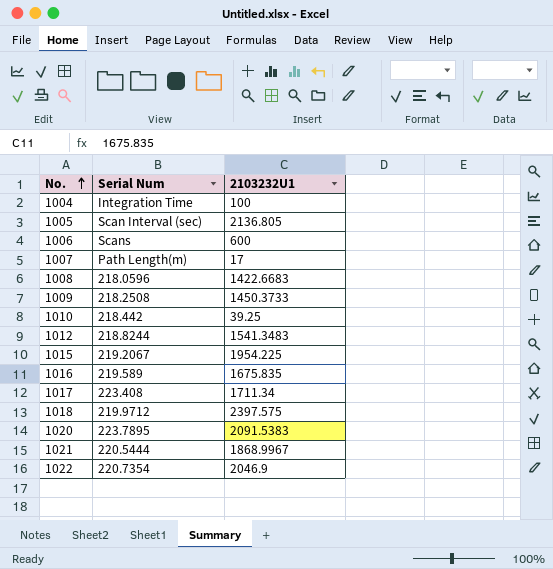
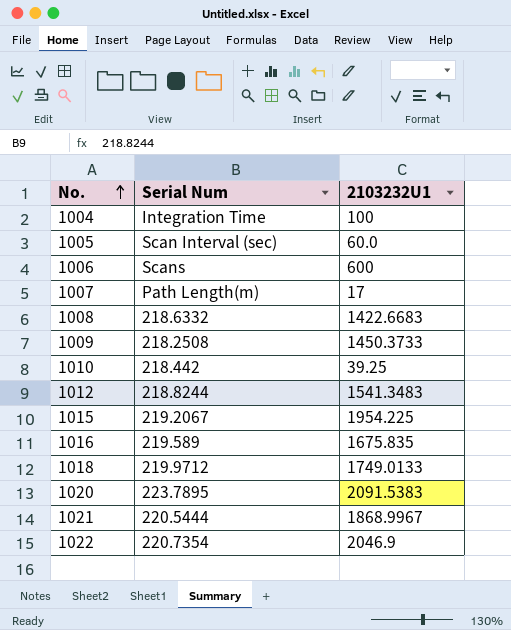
row 1017: 223.408 | 1711.34 -> none
1005 | 2103232U1: 2136.805 -> 60.0
1008 | Serial Num: 218.0596 -> 218.6332
1018 | 2103232U1: 2397.575 -> 1749.0133

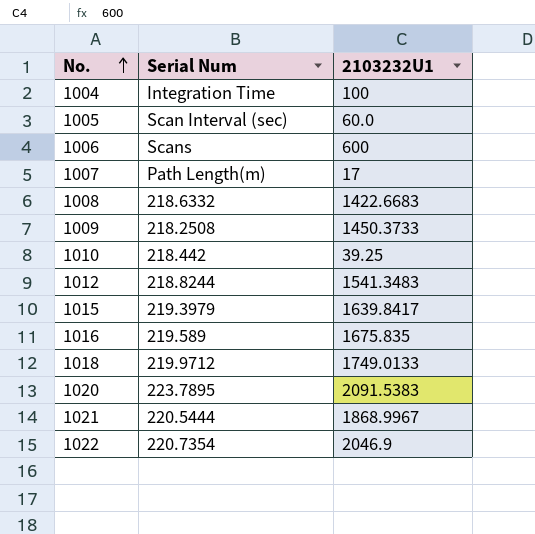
1015 | Serial Num: 219.2067 -> 219.3979
1015 | 2103232U1: 1954.225 -> 1639.8417

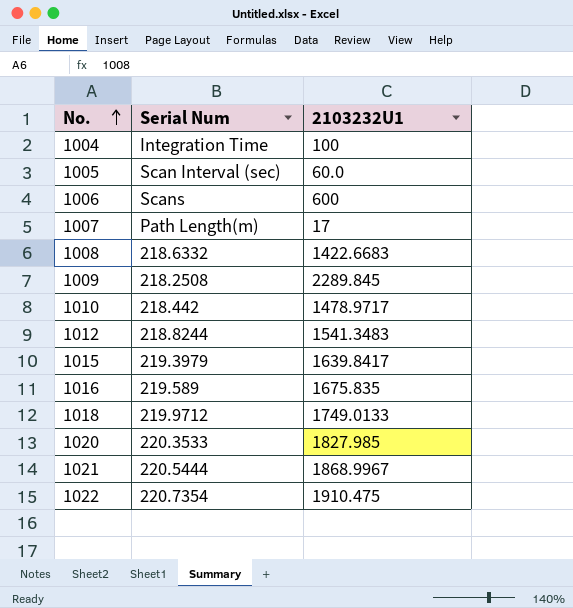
1009 | 2103232U1: 1450.3733 -> 2289.845
1010 | 2103232U1: 39.25 -> 1478.9717
1020 | Serial Num: 223.7895 -> 220.3533
1020 | 2103232U1: 2091.5383 -> 1827.985
1022 | 2103232U1: 2046.9 -> 1910.475

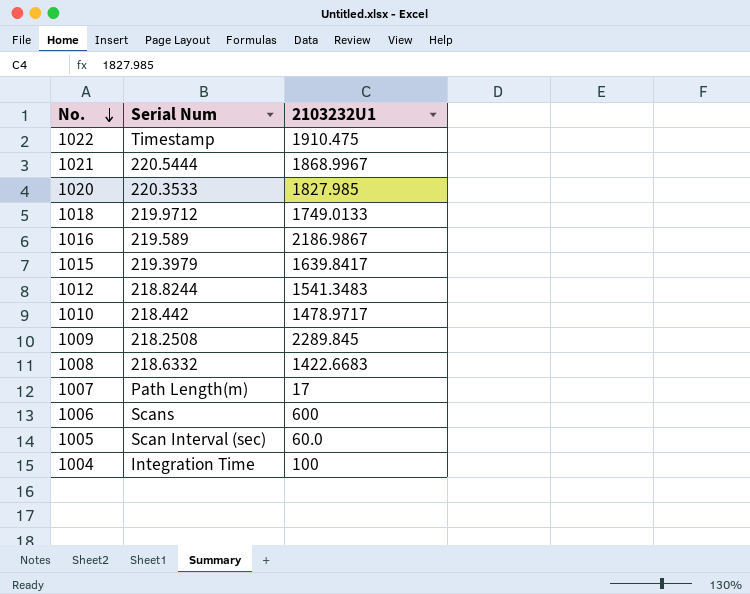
row order: No. ascending -> No. descending
1022 | Serial Num: 220.7354 -> Timestamp
1016 | 2103232U1: 1675.835 -> 2186.9867

